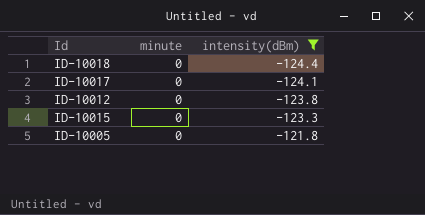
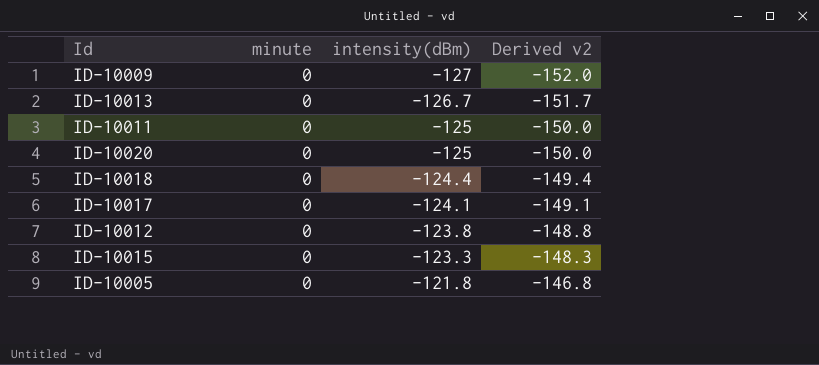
filter: intensity(dBm) >= -124.4 -> none
column Derived v2 | formula: none -> [intensity(dBm)] - 25

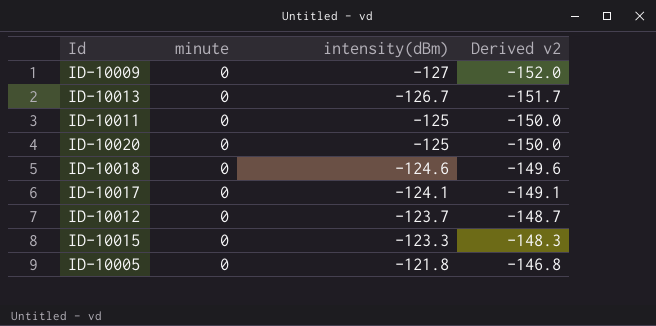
ID-10018 | intensity(dBm): -124.4 -> -124.6
ID-10018 | Derived v2: -149.4 -> -149.6
ID-10012 | intensity(dBm): -123.8 -> -123.7
ID-10012 | Derived v2: -148.8 -> -148.7

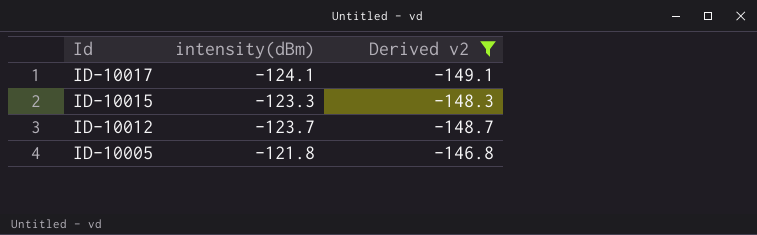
filter: none -> Derived v2 >= -149.1
row order: intensity(dBm) ascending -> Id descending
column minute | position: 2 -> none

